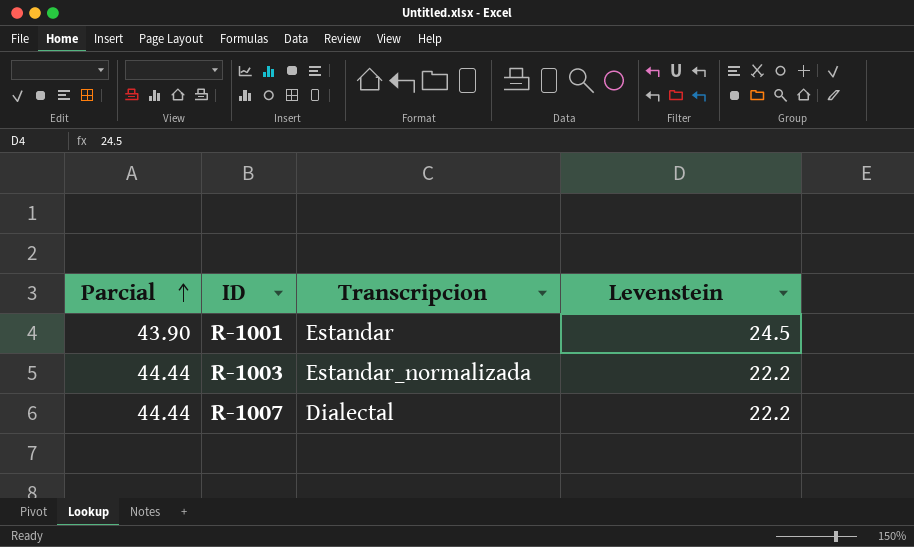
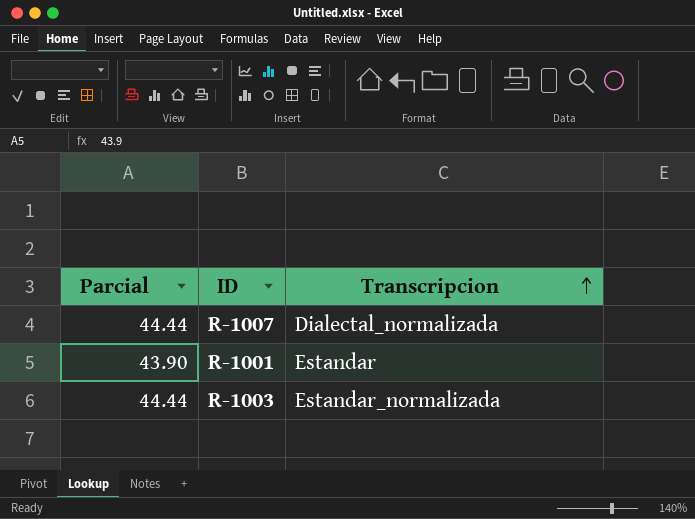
row order: Parcial ascending -> Transcripcion ascending
column Levenstein | position: 4 -> none
R-1007 | Transcripcion: Dialectal -> Dialectal_normalizada

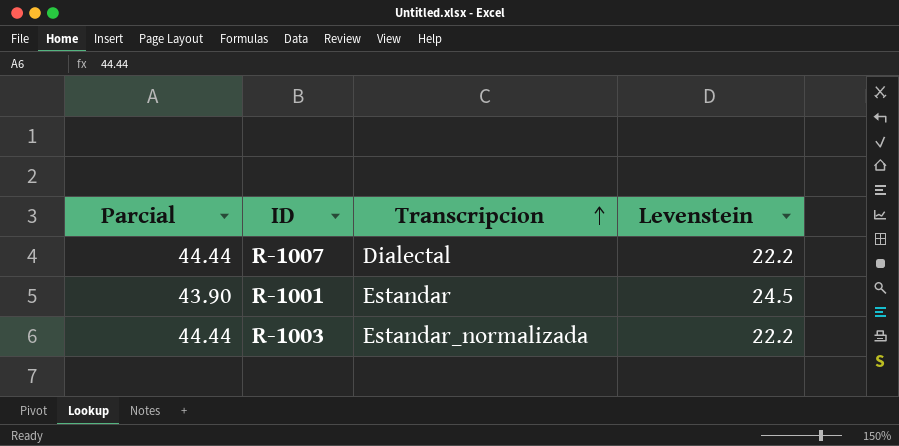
column Levenstein | position: none -> 4
R-1007 | Transcripcion: Dialectal_normalizada -> Dialectal

